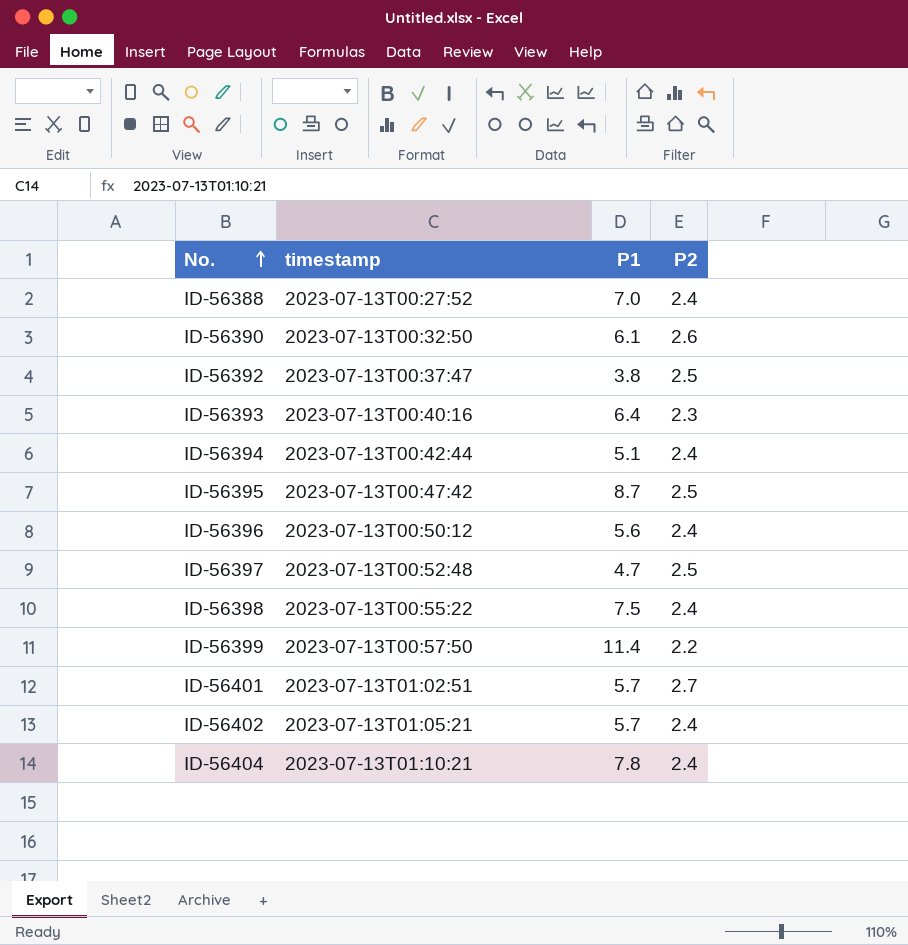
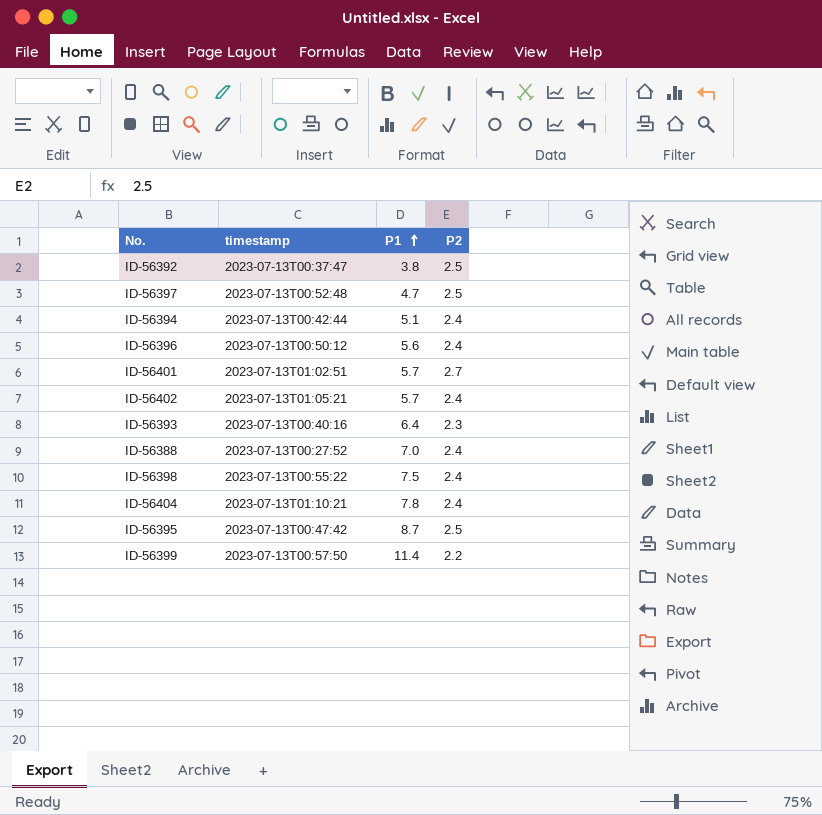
row order: No. ascending -> P1 ascending
row ID-56390: 2023-07-13T00:32:50 | 6.1 | 2.6 -> none

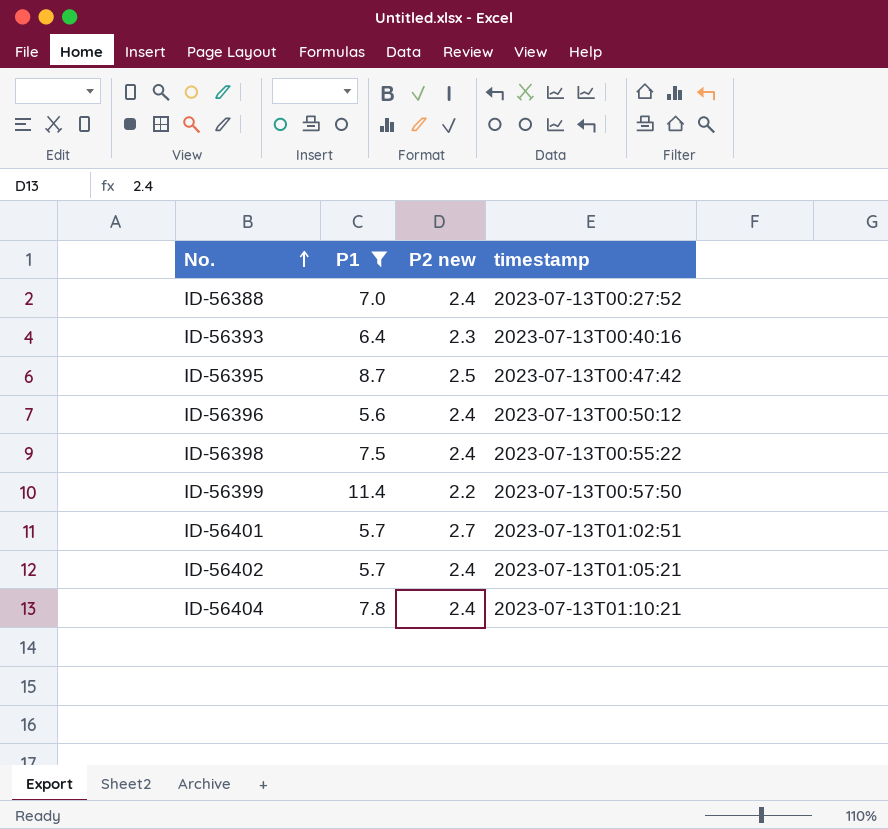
filter: none -> P1 >= 5.6
row order: P1 ascending -> No. ascending
column name: P2 -> P2 new
column timestamp | position: 2 -> 4

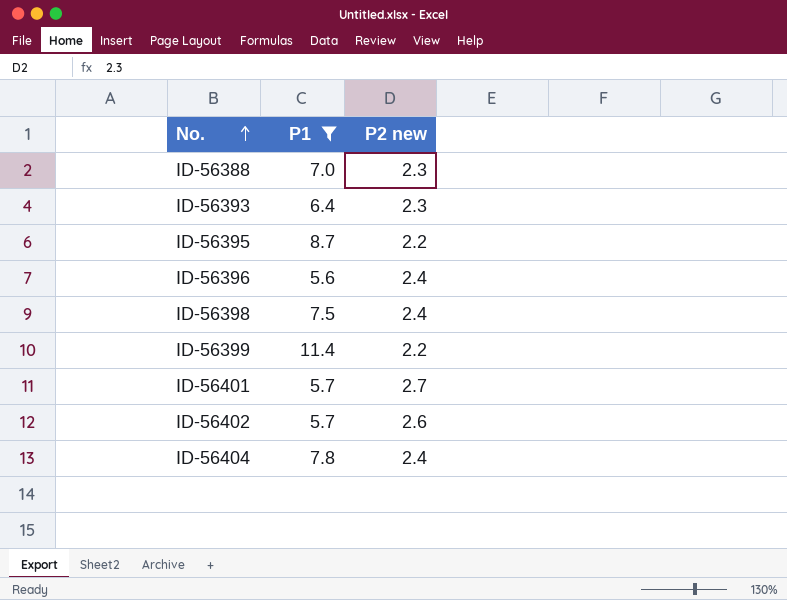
column timestamp | position: 4 -> none
ID-56388 | P2 new: 2.4 -> 2.3
ID-56395 | P2 new: 2.5 -> 2.2
ID-56402 | P2 new: 2.4 -> 2.6

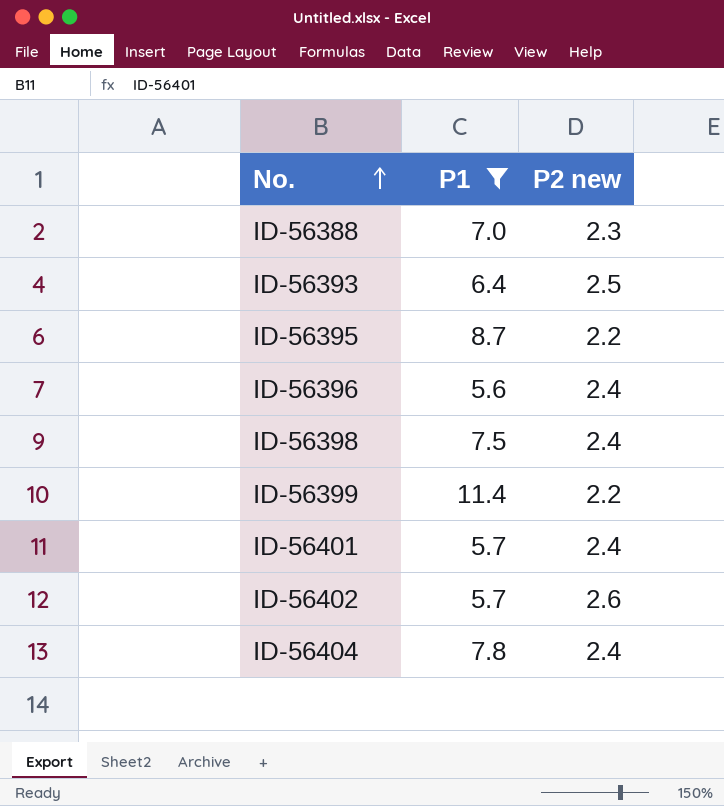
ID-56393 | P2 new: 2.3 -> 2.5
ID-56401 | P2 new: 2.7 -> 2.4

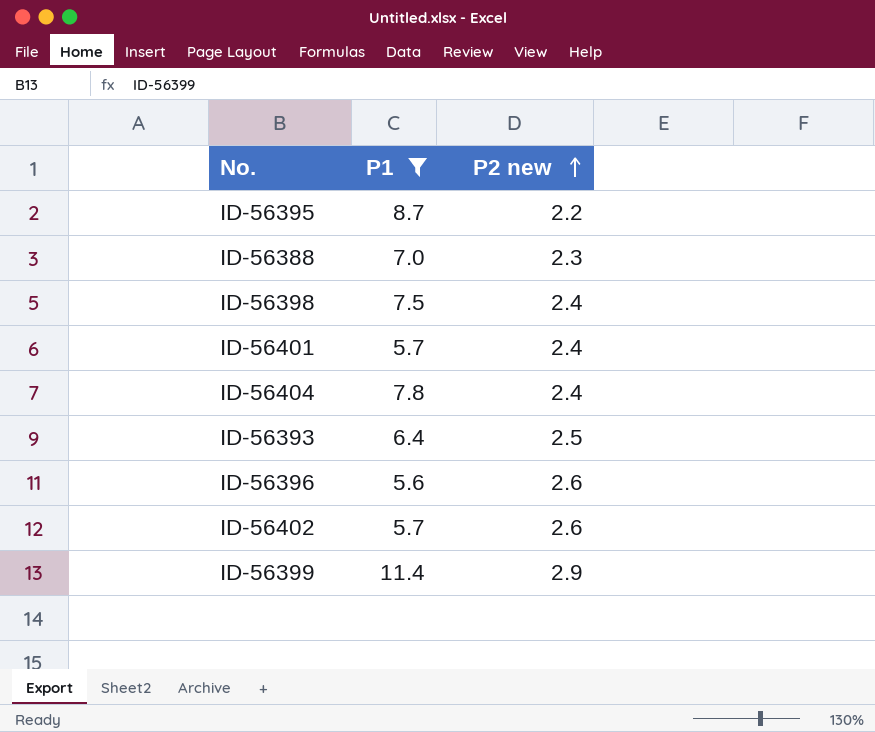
row order: No. ascending -> P2 new ascending
ID-56396 | P2 new: 2.4 -> 2.6
ID-56399 | P2 new: 2.2 -> 2.9

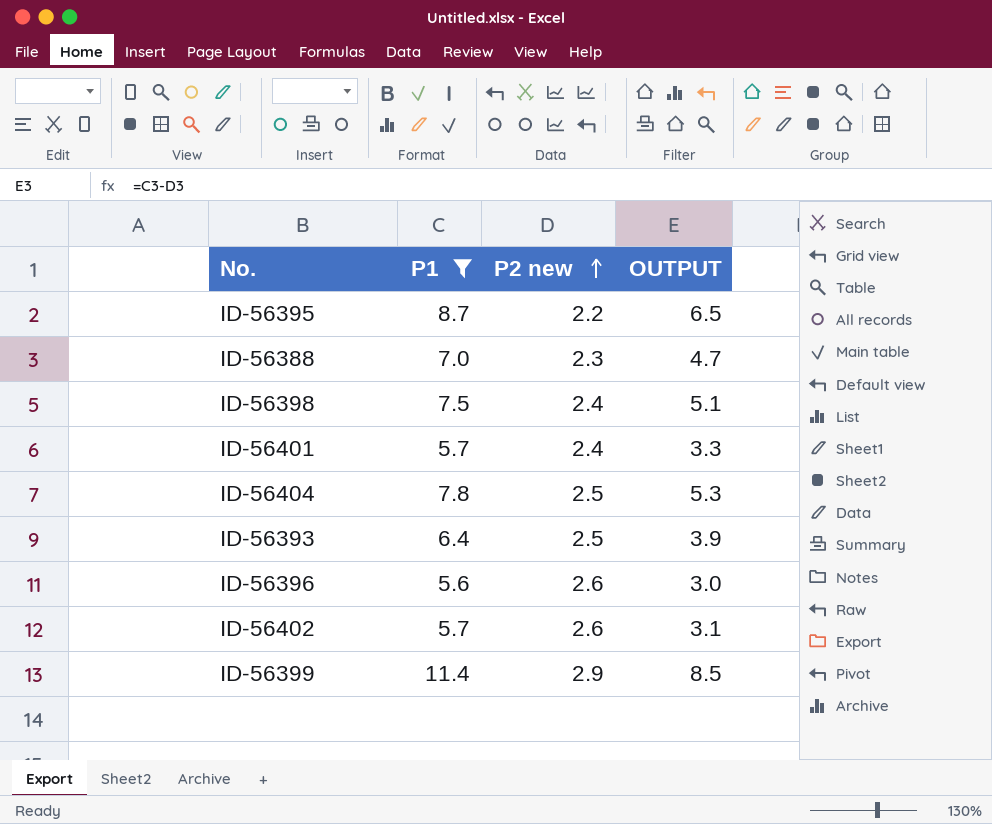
column OUTPUT | formula: none -> [P1] - [P2 new]
ID-56404 | P2 new: 2.4 -> 2.5

